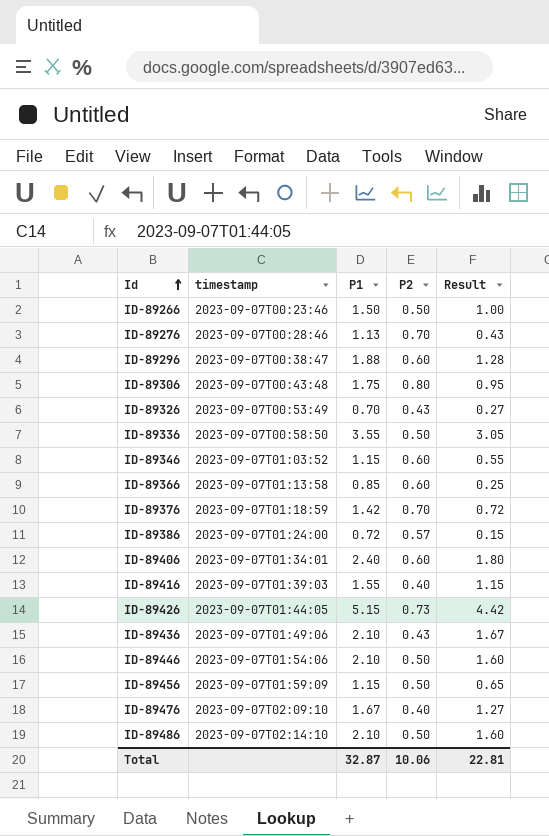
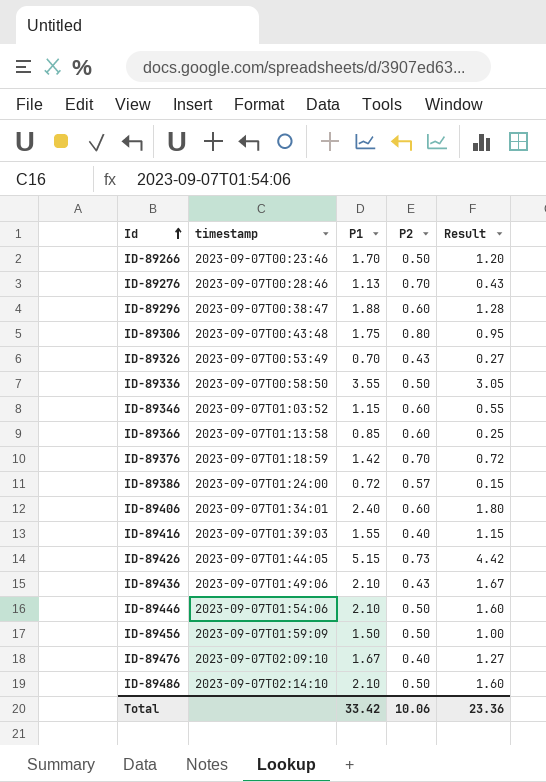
ID-89266 | P1: 1.50 -> 1.70
ID-89266 | Result: 1.00 -> 1.20
ID-89456 | P1: 1.15 -> 1.50
ID-89456 | Result: 0.65 -> 1.00
Total | P1: 32.87 -> 33.42
Total | Result: 22.81 -> 23.36

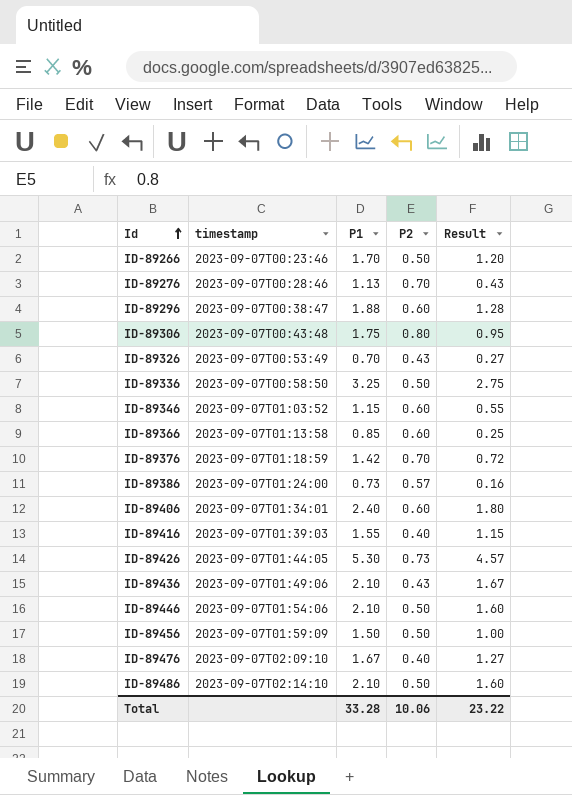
ID-89336 | P1: 3.55 -> 3.25
ID-89336 | Result: 3.05 -> 2.75
ID-89386 | P1: 0.72 -> 0.73
ID-89386 | Result: 0.15 -> 0.16
ID-89426 | P1: 5.15 -> 5.30
ID-89426 | Result: 4.42 -> 4.57
Total | P1: 33.42 -> 33.28
Total | Result: 23.36 -> 23.22

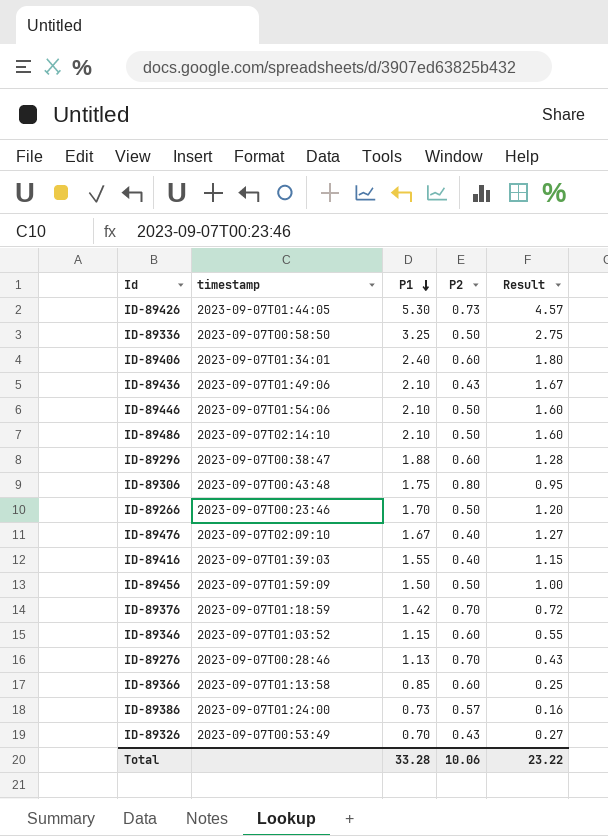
row order: Id ascending -> P1 descending

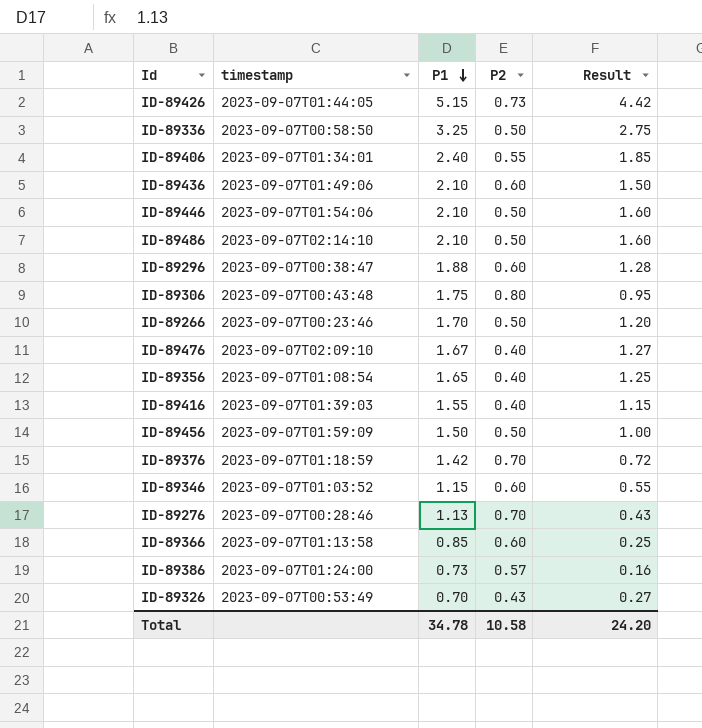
ID-89426 | P1: 5.30 -> 5.15
ID-89426 | Result: 4.57 -> 4.42
ID-89406 | P2: 0.60 -> 0.55
ID-89406 | Result: 1.80 -> 1.85
ID-89436 | P2: 0.43 -> 0.60
ID-89436 | Result: 1.67 -> 1.50
row ID-89356: none -> 2023-09-07T01:08:54 | 1.65 | 0.40 | 1.25
Total | P1: 33.28 -> 34.78
Total | P2: 10.06 -> 10.58
Total | Result: 23.22 -> 24.20

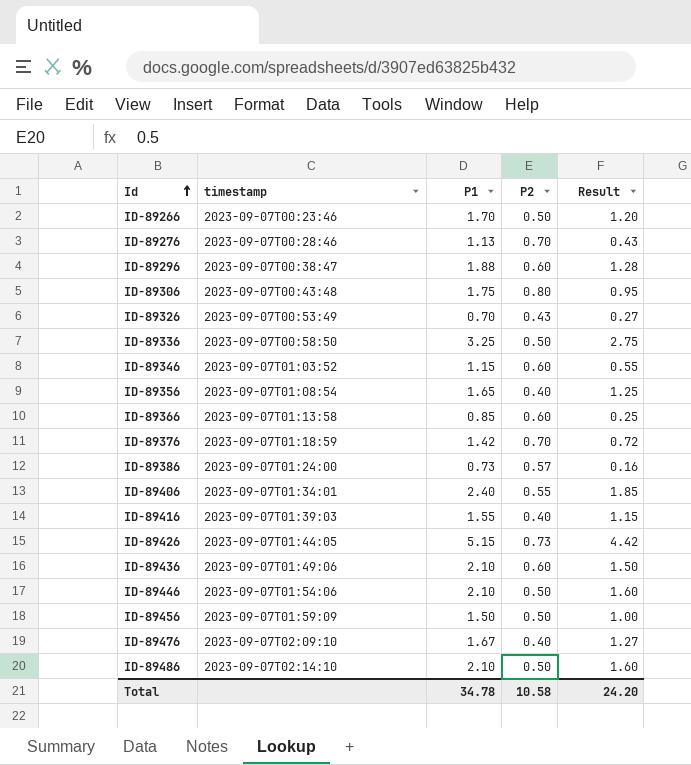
row order: P1 descending -> Id ascending

